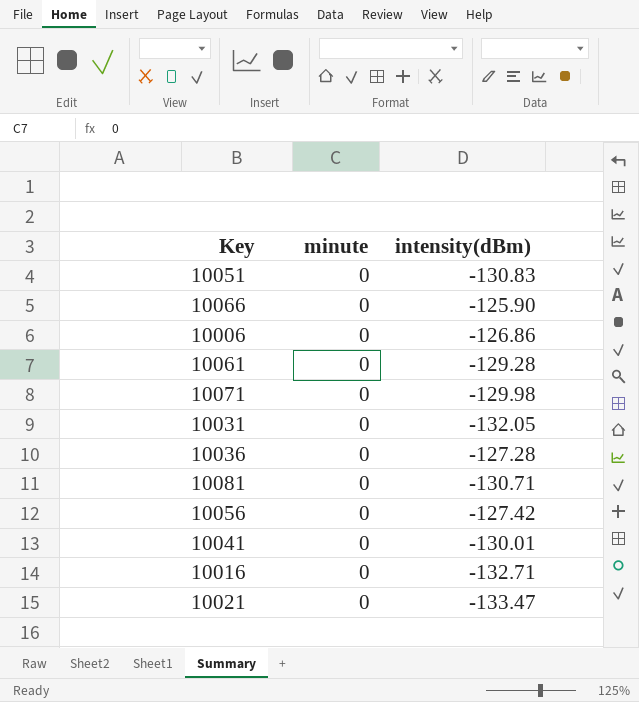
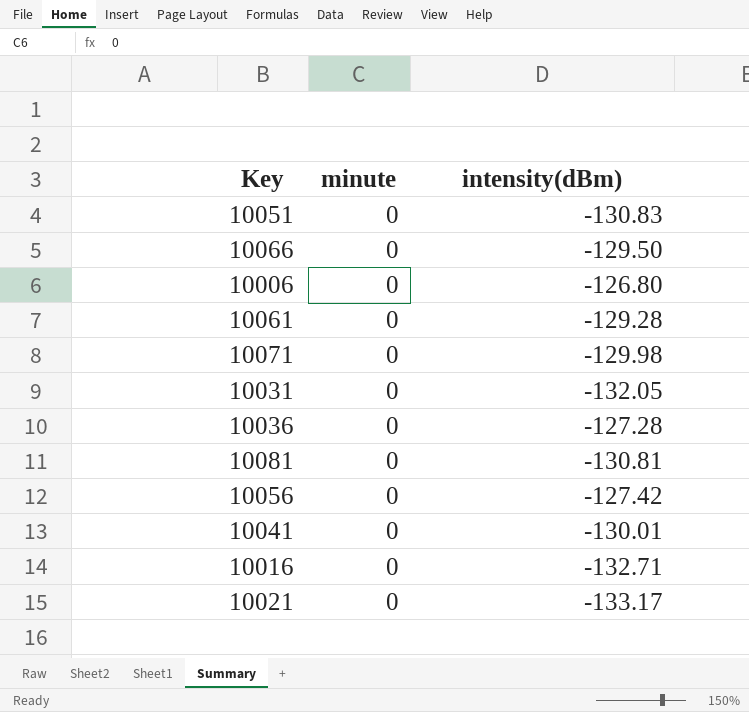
10066 | intensity(dBm): -125.90 -> -129.50
10006 | intensity(dBm): -126.86 -> -126.80
10081 | intensity(dBm): -130.71 -> -130.81
10021 | intensity(dBm): -133.47 -> -133.17

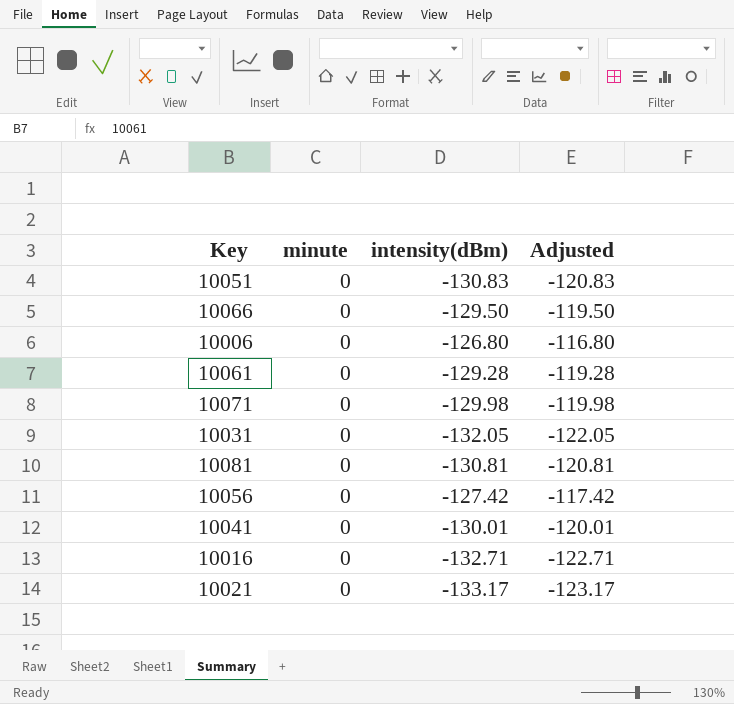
column Adjusted | formula: none -> [intensity(dBm)] + 10
row 10036: 0 | -127.28 -> none

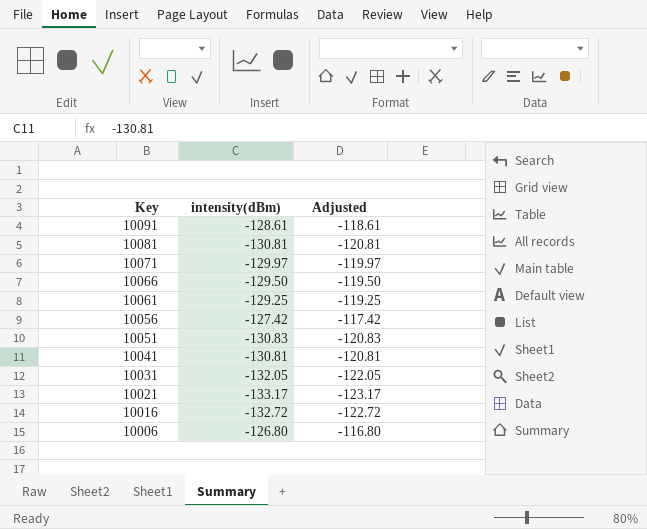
row order: none -> Key descending
column minute | position: 2 -> none
row 10091: none -> -128.61 | -118.61
10071 | intensity(dBm): -129.98 -> -129.97
10071 | Adjusted: -119.98 -> -119.97
10061 | intensity(dBm): -129.28 -> -129.25
10061 | Adjusted: -119.28 -> -119.25
10041 | intensity(dBm): -130.01 -> -130.81
10041 | Adjusted: -120.01 -> -120.81
10016 | intensity(dBm): -132.71 -> -132.72
10016 | Adjusted: -122.71 -> -122.72

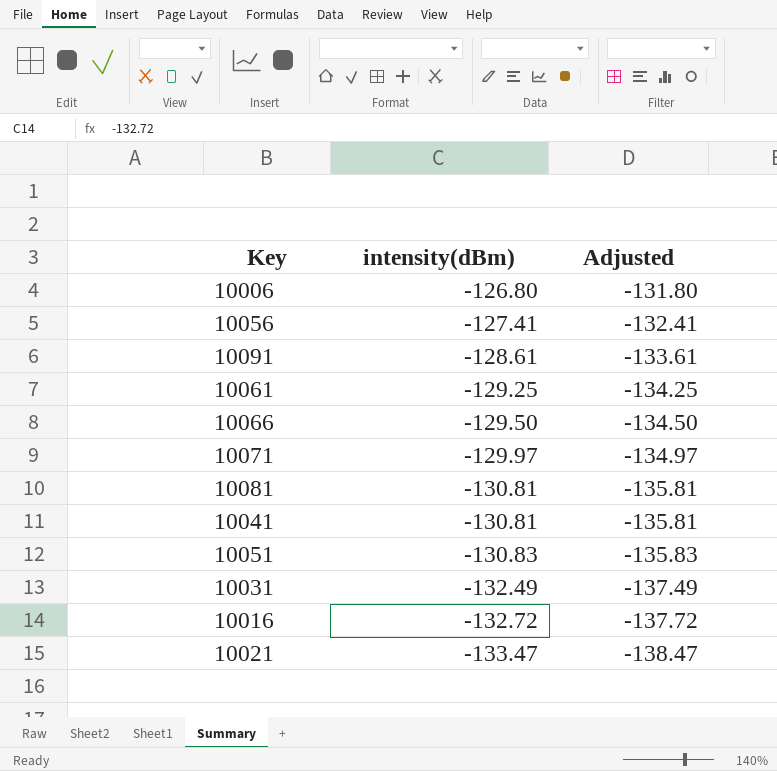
row order: Key descending -> intensity(dBm) descending
column Adjusted | formula: [intensity(dBm)] + 10 -> [intensity(dBm)] - 5
10056 | intensity(dBm): -127.42 -> -127.41
10031 | intensity(dBm): -132.05 -> -132.49
10021 | intensity(dBm): -133.17 -> -133.47

